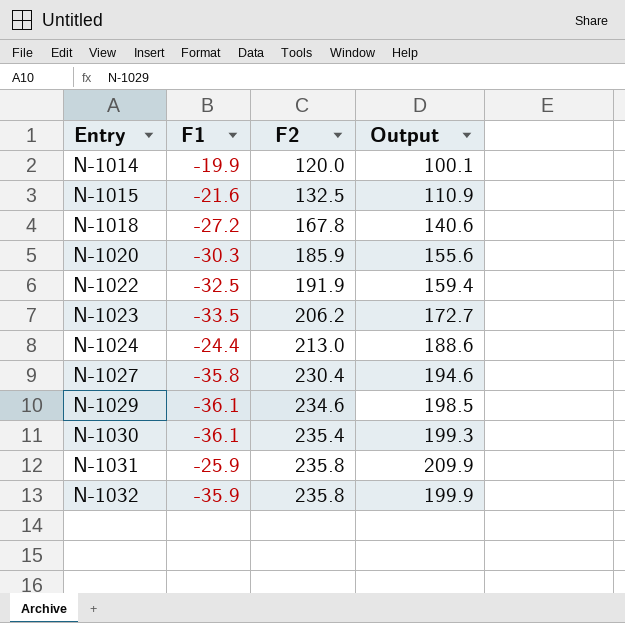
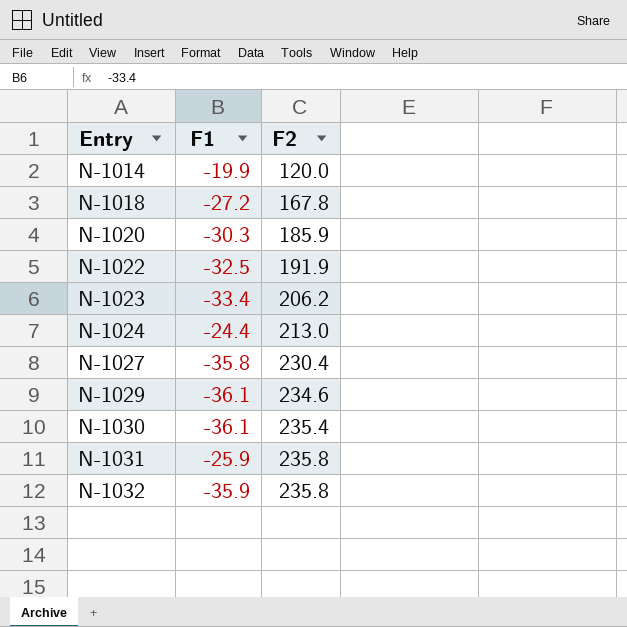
column Output | formula: [F1] + [F2] -> none
row N-1015: -21.6 | 132.5 | 110.9 -> none
N-1023 | F1: -33.5 -> -33.4

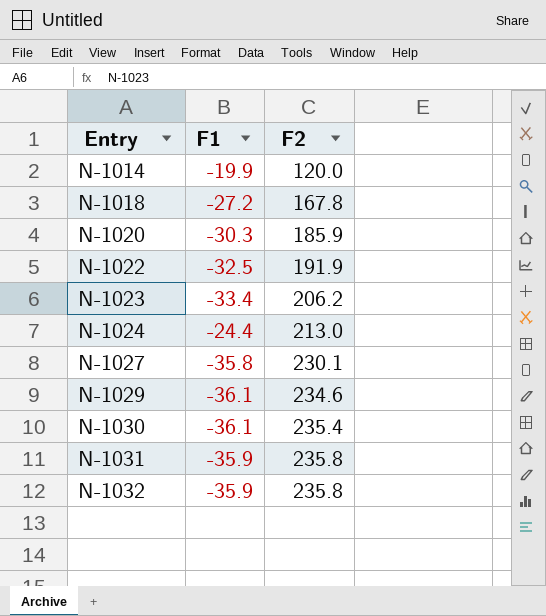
N-1027 | F2: 230.4 -> 230.1
N-1031 | F1: -25.9 -> -35.9

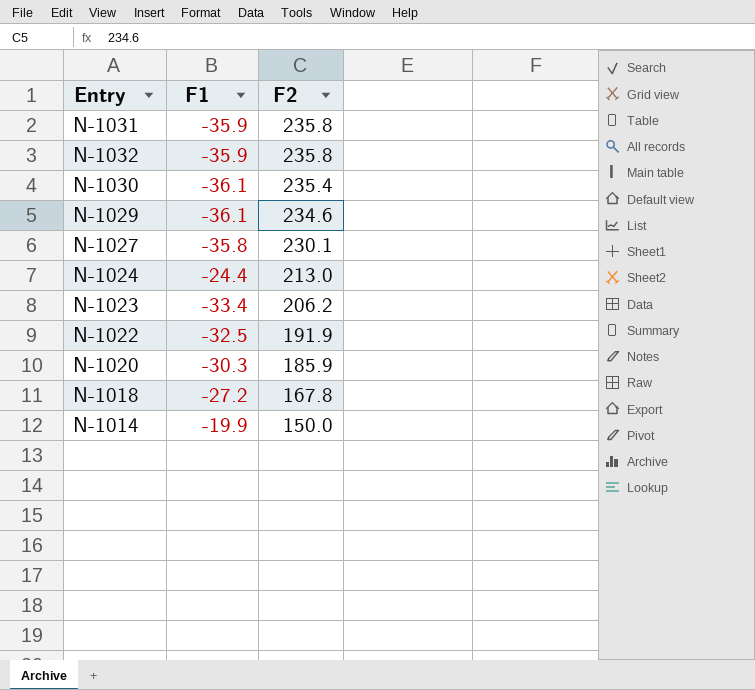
row order: Entry ascending -> F2 descending
N-1014 | F2: 120.0 -> 150.0

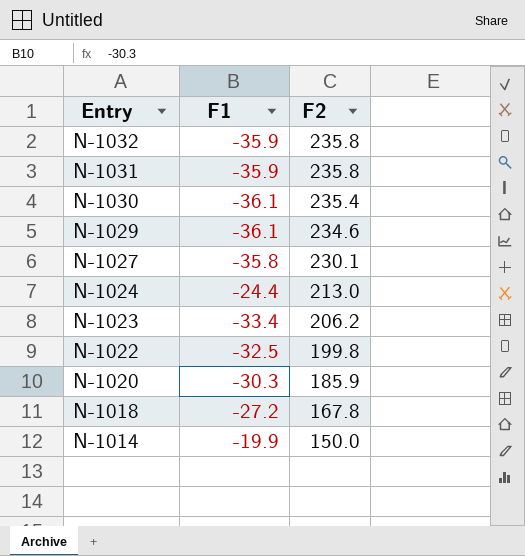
row order: F2 descending -> Entry descending
N-1022 | F2: 191.9 -> 199.8

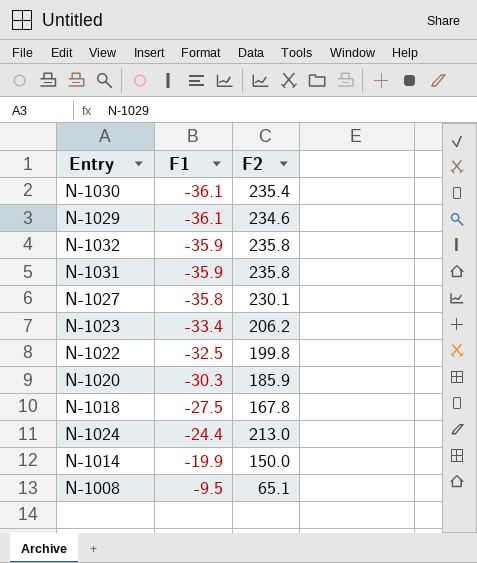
row order: Entry descending -> F1 ascending
N-1018 | F1: -27.2 -> -27.5
row N-1008: none -> -9.5 | 65.1

